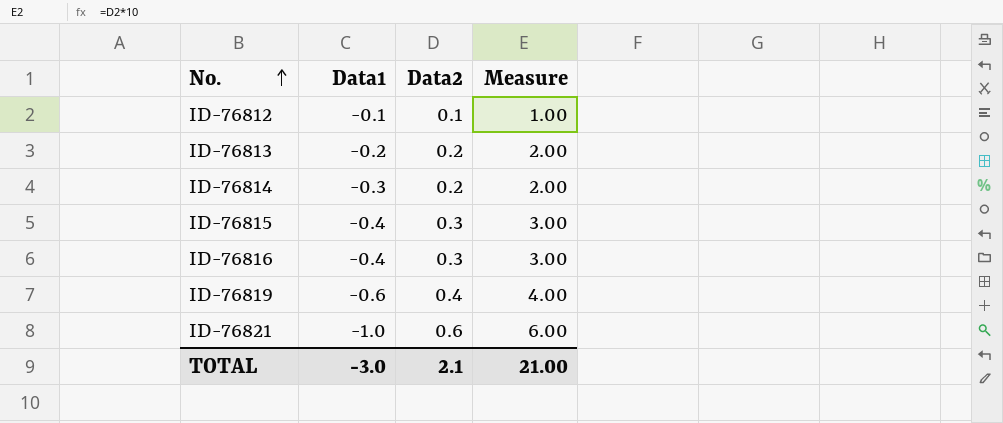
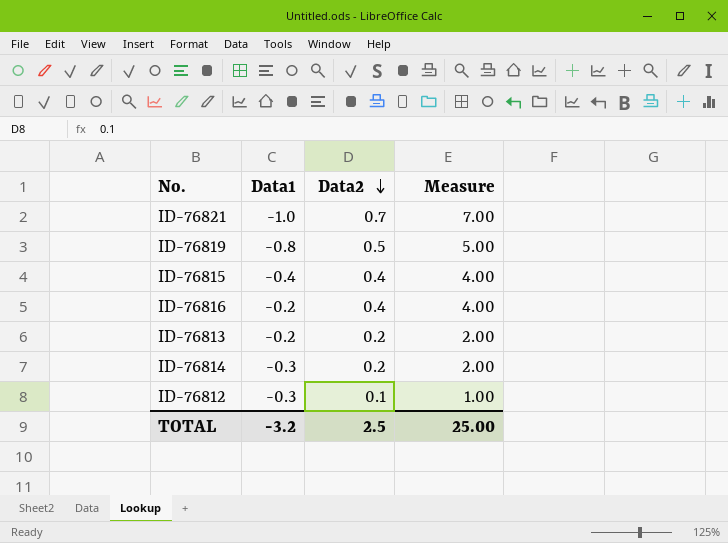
row order: No. ascending -> Data2 descending
ID-76821 | Data2: 0.6 -> 0.7
ID-76821 | Measure: 6.00 -> 7.00
ID-76819 | Data1: -0.6 -> -0.8
ID-76819 | Data2: 0.4 -> 0.5
ID-76819 | Measure: 4.00 -> 5.00
ID-76815 | Data2: 0.3 -> 0.4
ID-76815 | Measure: 3.00 -> 4.00
ID-76816 | Data1: -0.4 -> -0.2
ID-76816 | Data2: 0.3 -> 0.4
ID-76816 | Measure: 3.00 -> 4.00
ID-76812 | Data1: -0.1 -> -0.3
TOTAL | Data1: -3.0 -> -3.2
TOTAL | Data2: 2.1 -> 2.5
TOTAL | Measure: 21.00 -> 25.00

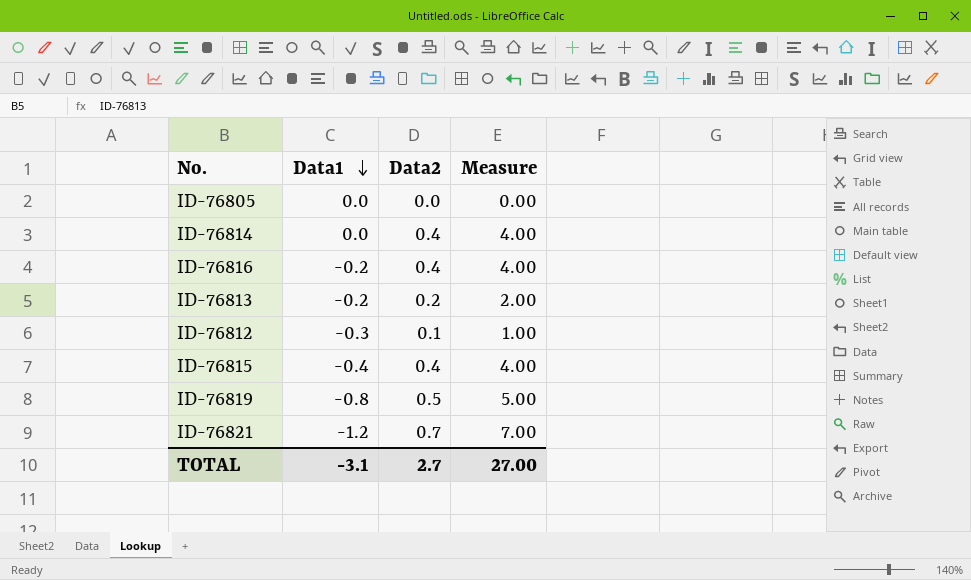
row order: Data2 descending -> Data1 descending
row ID-76805: none -> 0.0 | 0.0 | 0.00
ID-76814 | Data1: -0.3 -> 0.0
ID-76814 | Data2: 0.2 -> 0.4
ID-76814 | Measure: 2.00 -> 4.00
ID-76821 | Data1: -1.0 -> -1.2
TOTAL | Data1: -3.2 -> -3.1
TOTAL | Data2: 2.5 -> 2.7
TOTAL | Measure: 25.00 -> 27.00

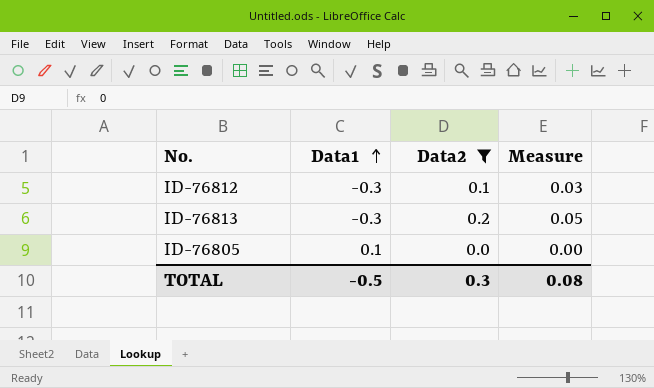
filter: none -> Data2 <= 0.2
row order: Data1 descending -> Data1 ascending
column Measure | formula: [Data2] * 10 -> [Data2] * 0.25
ID-76813 | Data1: -0.2 -> -0.3
ID-76805 | Data1: 0.0 -> 0.1
TOTAL | Data1: -3.1 -> -0.5
TOTAL | Data2: 2.7 -> 0.3
TOTAL | Measure: 27.00 -> 0.08

